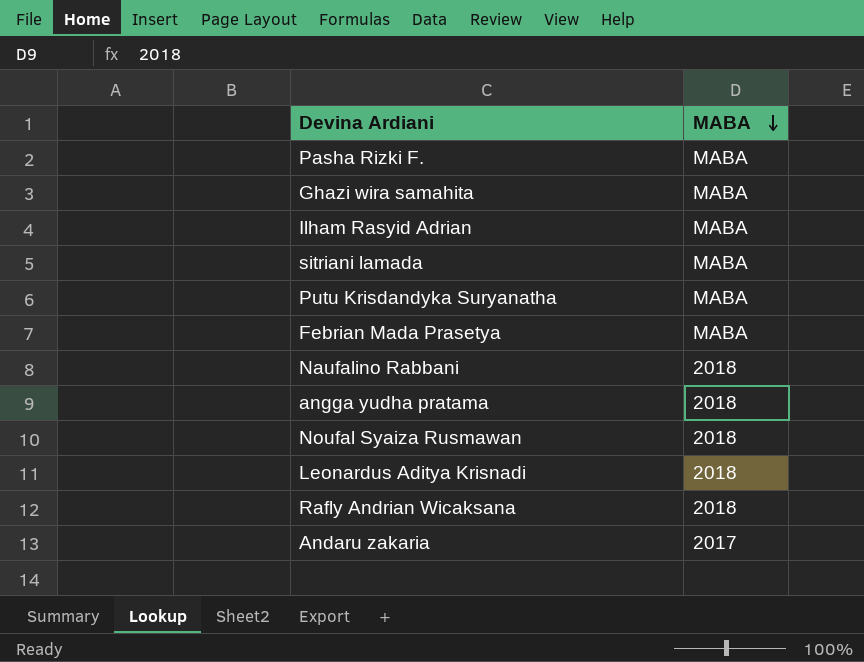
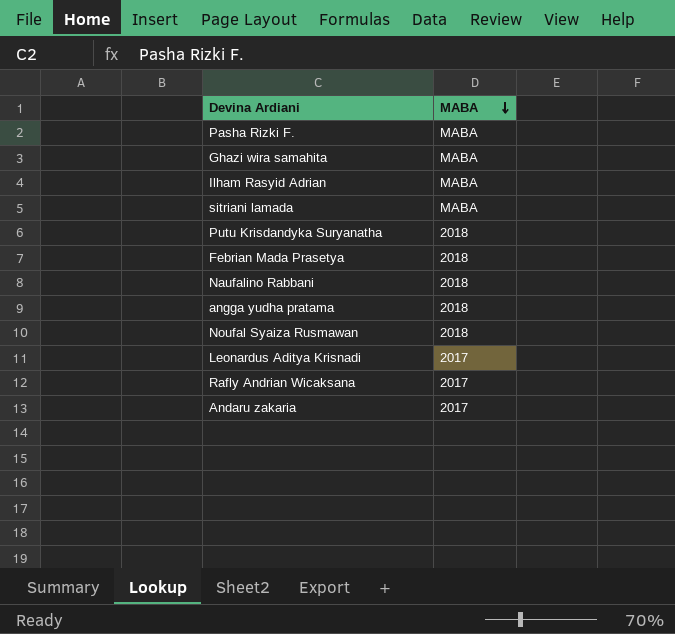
Putu Krisdandyka Suryanatha | MABA: MABA -> 2018
Febrian Mada Prasetya | MABA: MABA -> 2018
Leonardus Aditya Krisnadi | MABA: 2018 -> 2017
Rafly Andrian Wicaksana | MABA: 2018 -> 2017

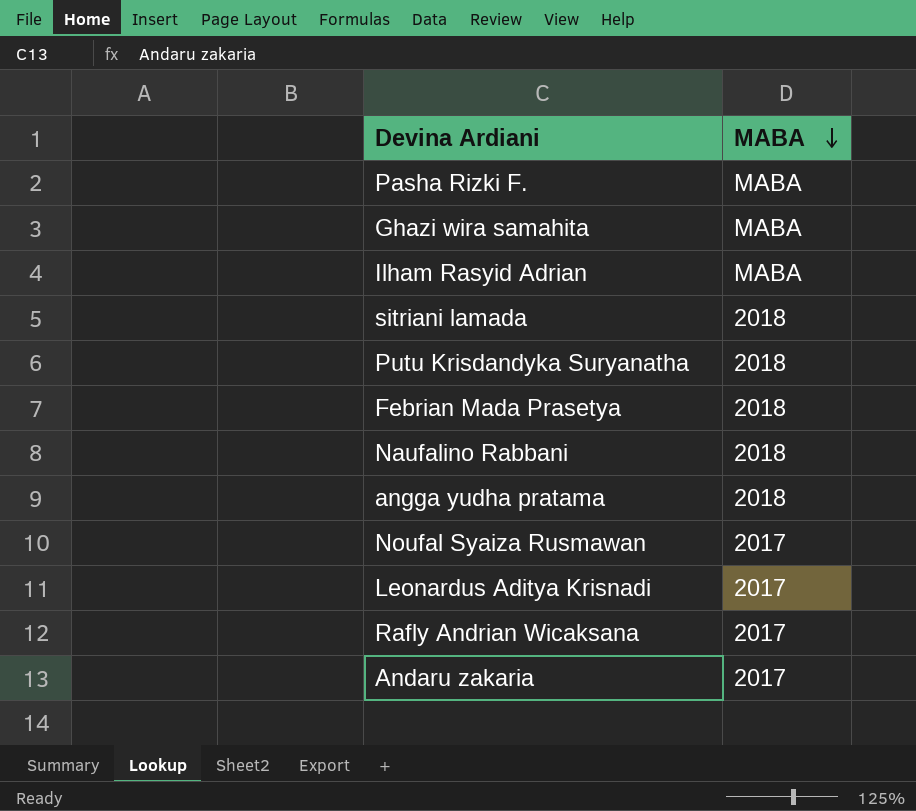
sitriani lamada | MABA: MABA -> 2018
Noufal Syaiza Rusmawan | MABA: 2018 -> 2017

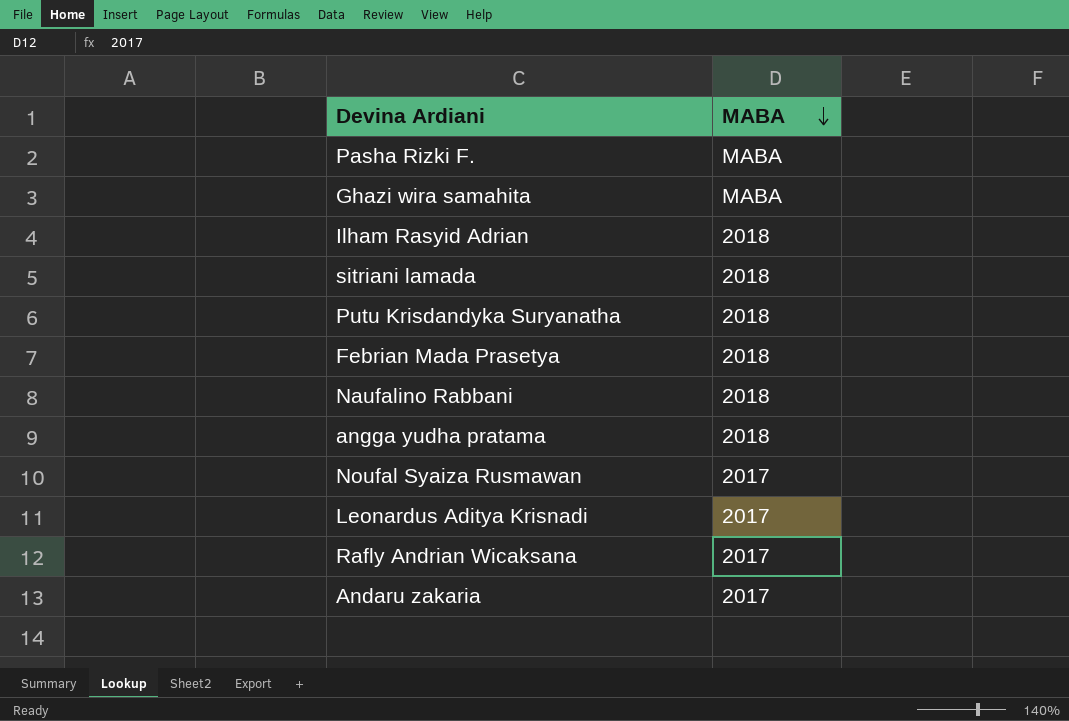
Ilham Rasyid Adrian | MABA: MABA -> 2018

